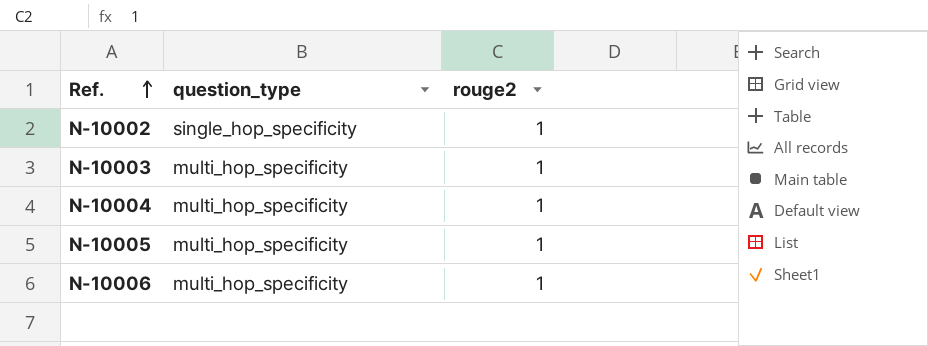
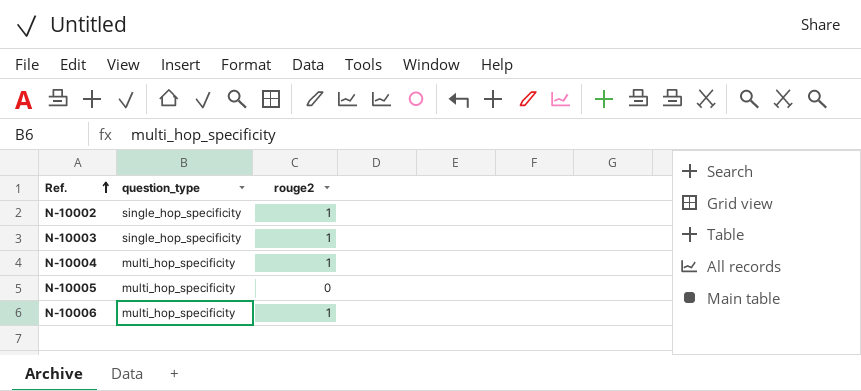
N-10003 | question_type: multi_hop_specificity -> single_hop_specificity
N-10005 | rouge2: 1 -> 0

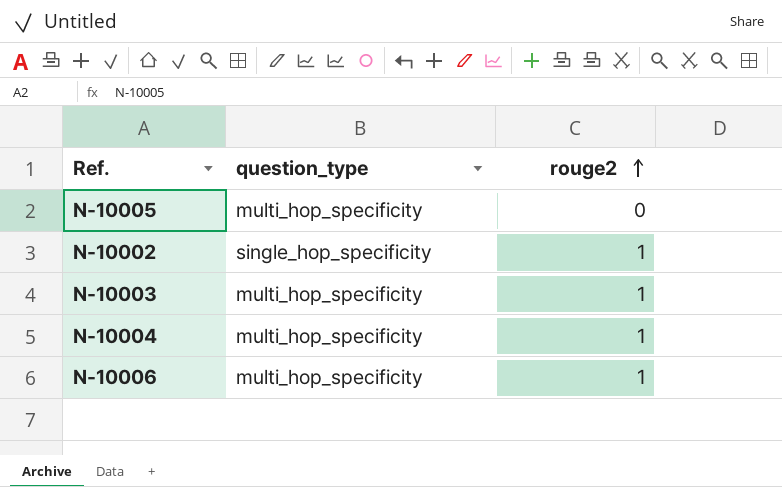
row order: Ref. ascending -> rouge2 ascending
N-10003 | question_type: single_hop_specificity -> multi_hop_specificity

